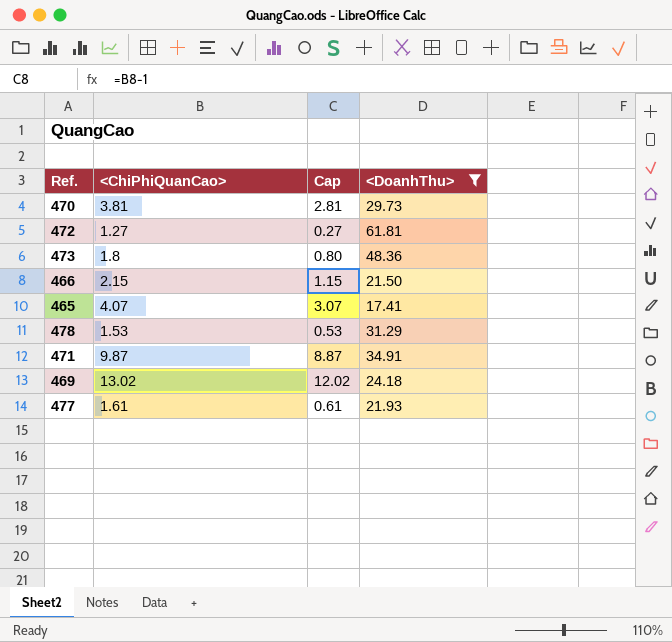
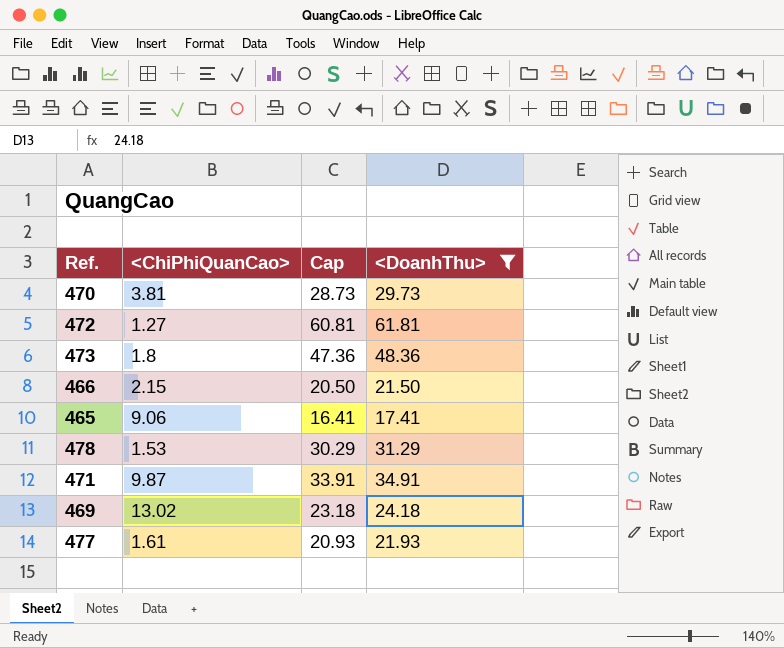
column Cap | formula: [<ChiPhiQuanCao>] - 1 -> [<DoanhThu>] - 1
465 | <ChiPhiQuanCao>: 4.07 -> 9.06

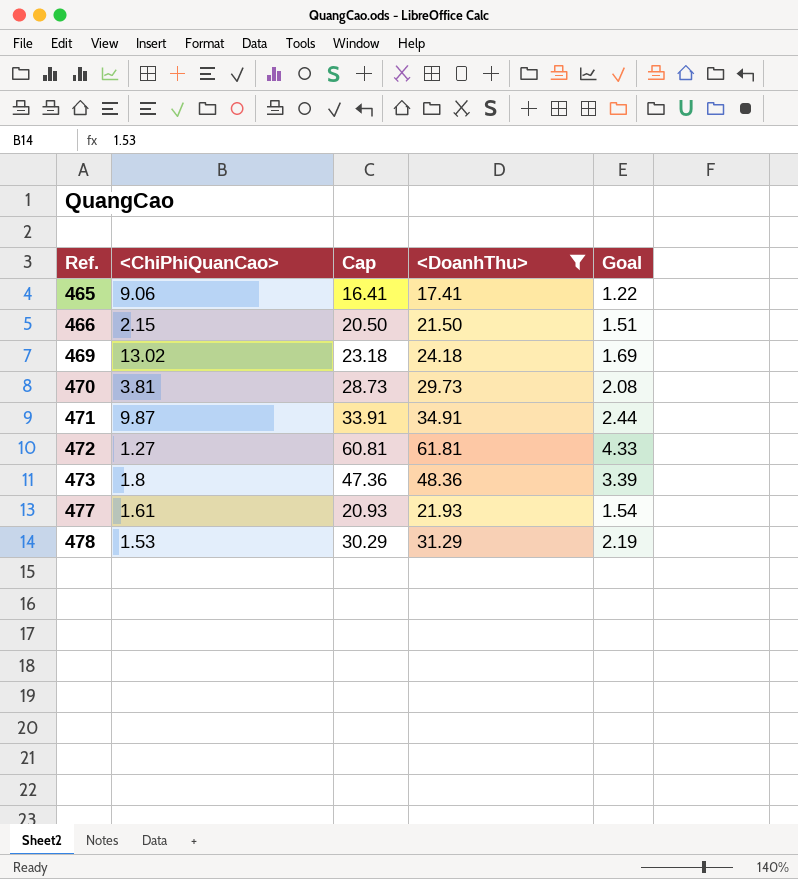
row order: none -> Ref. ascending
column Goal | formula: none -> [<DoanhThu>] * 0.07

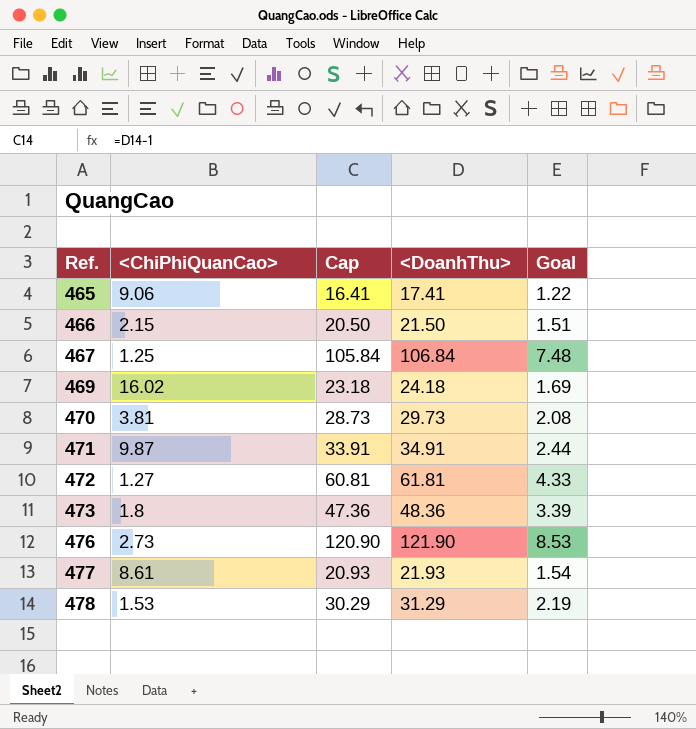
filter: <DoanhThu> <= 61.81 -> none
469 | <ChiPhiQuanCao>: 13.02 -> 16.02
477 | <ChiPhiQuanCao>: 1.61 -> 8.61

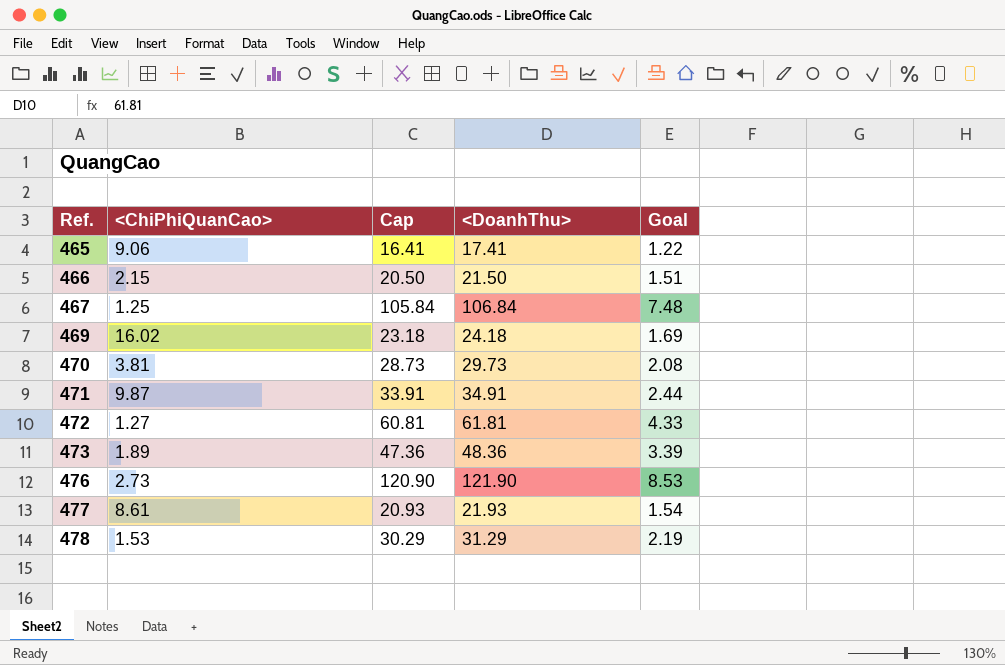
473 | <ChiPhiQuanCao>: 1.8 -> 1.89

